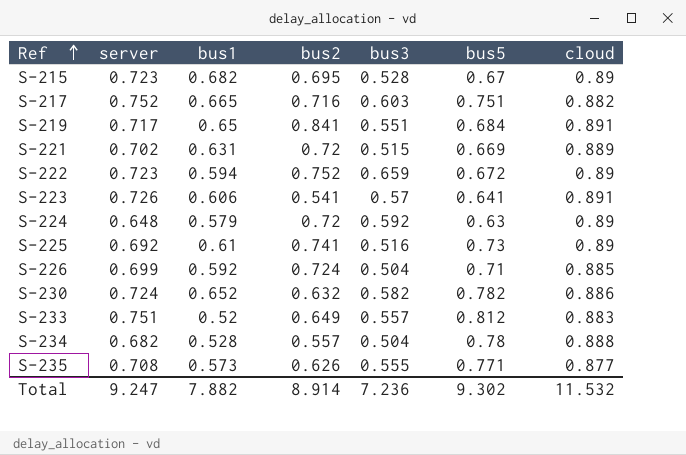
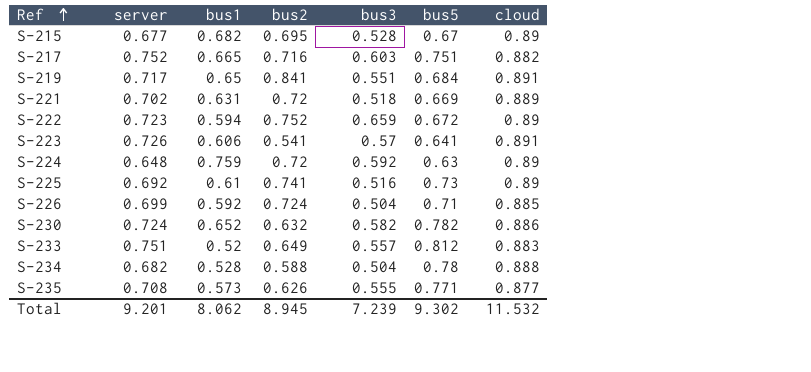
S-215 | server: 0.723 -> 0.677
S-221 | bus3: 0.515 -> 0.518
S-224 | bus1: 0.579 -> 0.759
S-234 | bus2: 0.557 -> 0.588
Total | server: 9.247 -> 9.201
Total | bus1: 7.882 -> 8.062
Total | bus2: 8.914 -> 8.945
Total | bus3: 7.236 -> 7.239

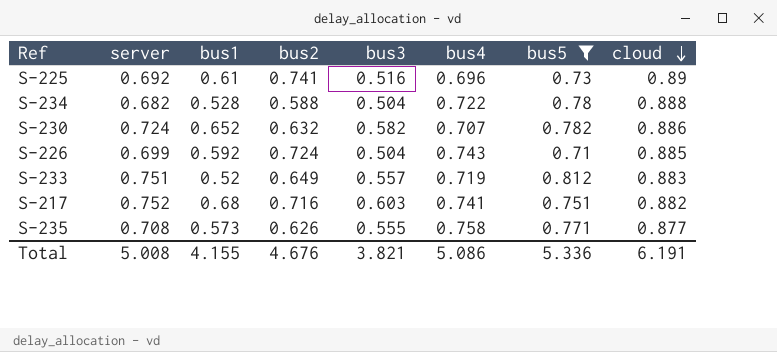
filter: none -> bus5 >= 0.71
row order: Ref ascending -> cloud descending
column bus4 | position: none -> 6
S-217 | bus1: 0.665 -> 0.68
Total | server: 9.201 -> 5.008
Total | bus1: 8.062 -> 4.155
Total | bus2: 8.945 -> 4.676
Total | bus3: 7.239 -> 3.821
Total | bus5: 9.302 -> 5.336
Total | cloud: 11.532 -> 6.191

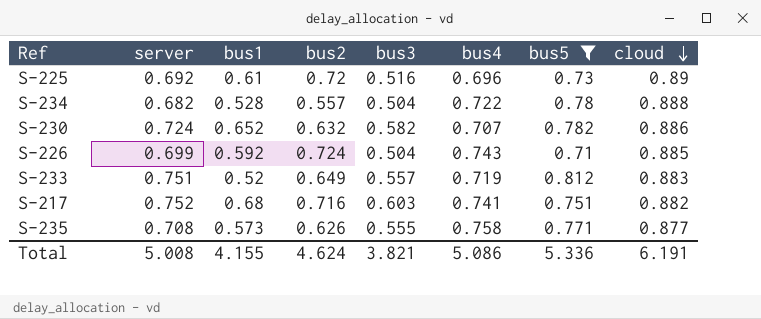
S-225 | bus2: 0.741 -> 0.72
S-234 | bus2: 0.588 -> 0.557
Total | bus2: 4.676 -> 4.624

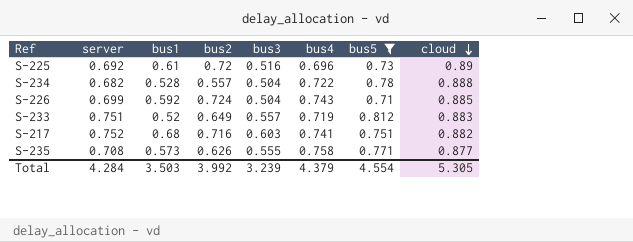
row S-230: 0.724 | 0.652 | 0.632 | 0.582 | 0.707 | 0.782 | 0.886 -> none
Total | server: 5.008 -> 4.284
Total | bus1: 4.155 -> 3.503
Total | bus2: 4.624 -> 3.992
Total | bus3: 3.821 -> 3.239
Total | bus4: 5.086 -> 4.379
Total | bus5: 5.336 -> 4.554
Total | cloud: 6.191 -> 5.305

